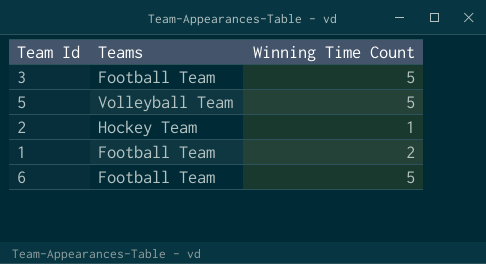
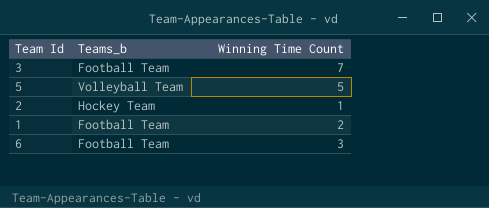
column name: Teams -> Teams_b
3 | Winning Time Count: 5 -> 7
6 | Winning Time Count: 5 -> 3

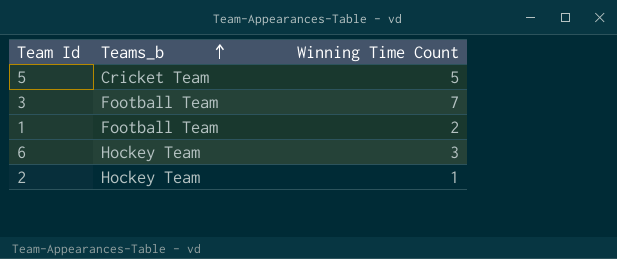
row order: none -> Teams_b ascending
5 | Teams_b: Volleyball Team -> Cricket Team
6 | Teams_b: Football Team -> Hockey Team

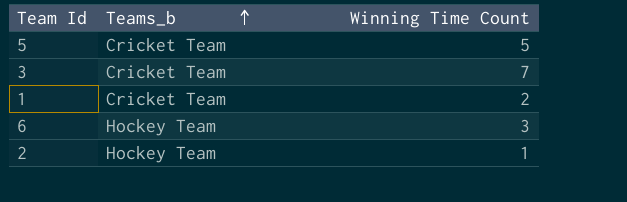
3 | Teams_b: Football Team -> Cricket Team
1 | Teams_b: Football Team -> Cricket Team

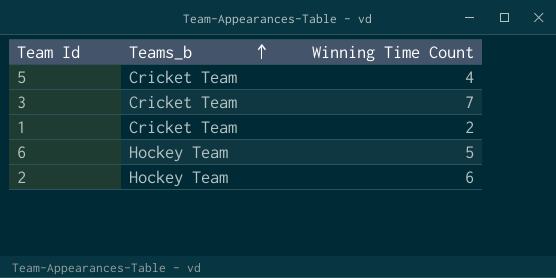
5 | Winning Time Count: 5 -> 4
6 | Winning Time Count: 3 -> 5
2 | Winning Time Count: 1 -> 6

